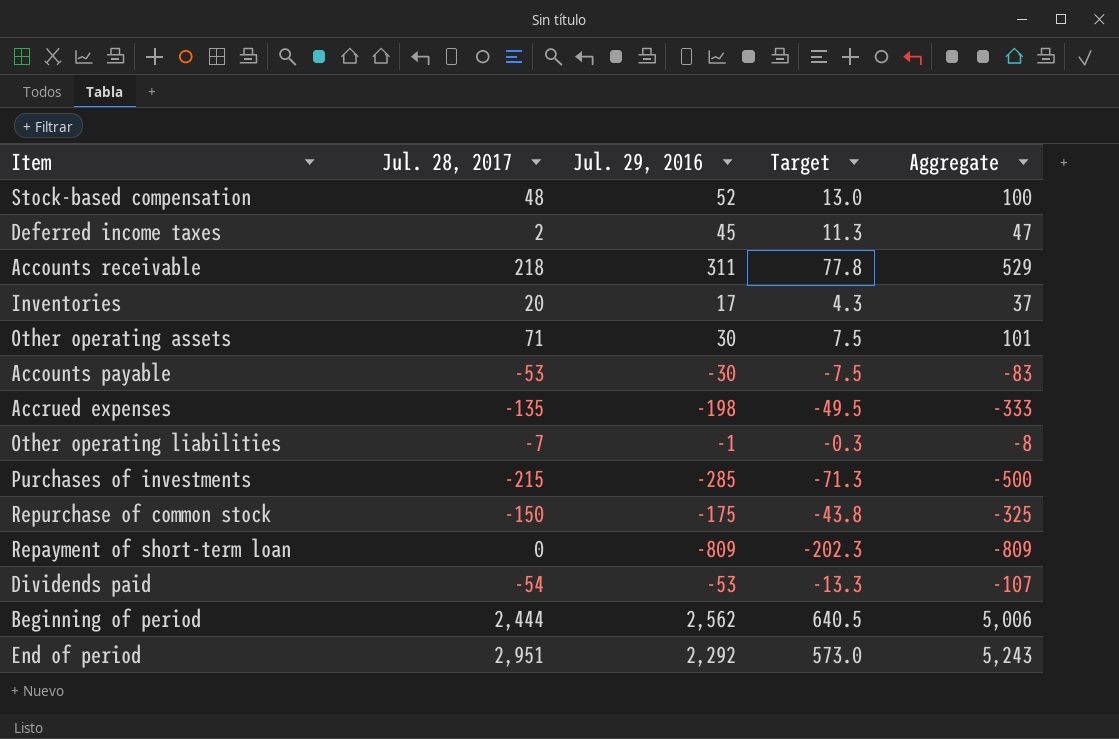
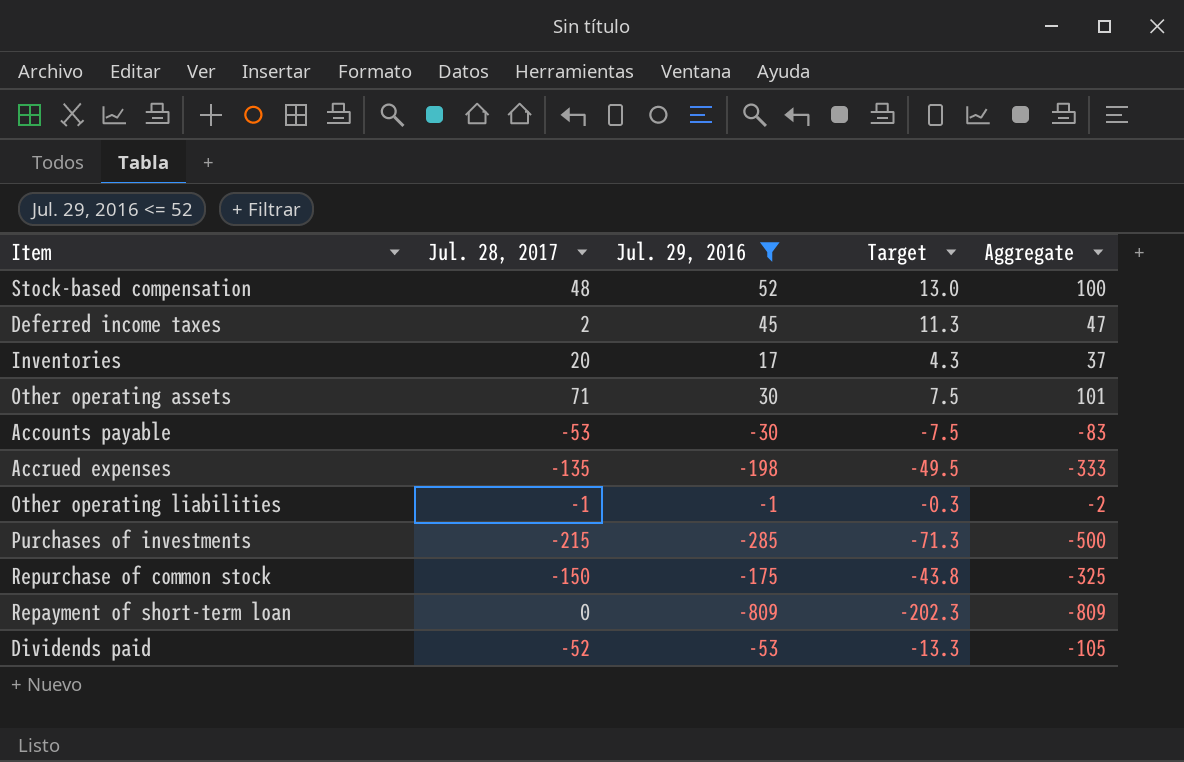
filter: none -> Jul. 29, 2016 <= 52
Other operating liabilities | Jul. 28, 2017: -7 -> -1
Other operating liabilities | Aggregate: -8 -> -2
Dividends paid | Jul. 28, 2017: -54 -> -52
Dividends paid | Aggregate: -107 -> -105

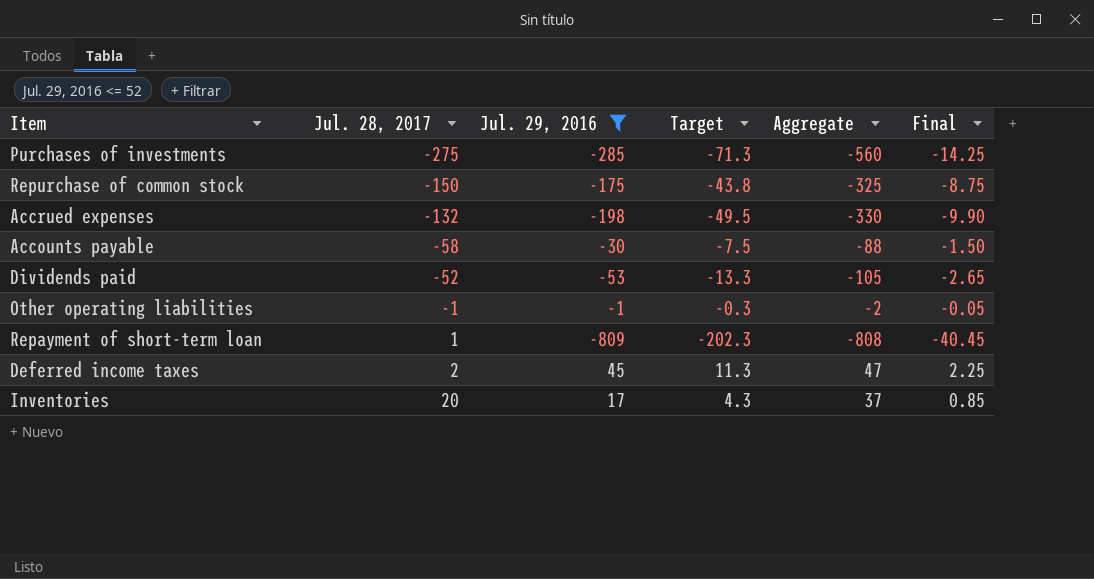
row order: none -> Jul. 28, 2017 ascending
column Final | formula: none -> [Jul. 29, 2016] * 0.05
row Stock-based compensation: 48 | 52 | 13.0 | 100 -> none
row Other operating assets: 71 | 30 | 7.5 | 101 -> none
Purchases of investments | Jul. 28, 2017: -215 -> -275
Purchases of investments | Aggregate: -500 -> -560
Accrued expenses | Jul. 28, 2017: -135 -> -132
Accrued expenses | Aggregate: -333 -> -330
Accounts payable | Jul. 28, 2017: -53 -> -58
Accounts payable | Aggregate: -83 -> -88
Repayment of short-term loan | Jul. 28, 2017: 0 -> 1
Repayment of short-term loan | Aggregate: -809 -> -808

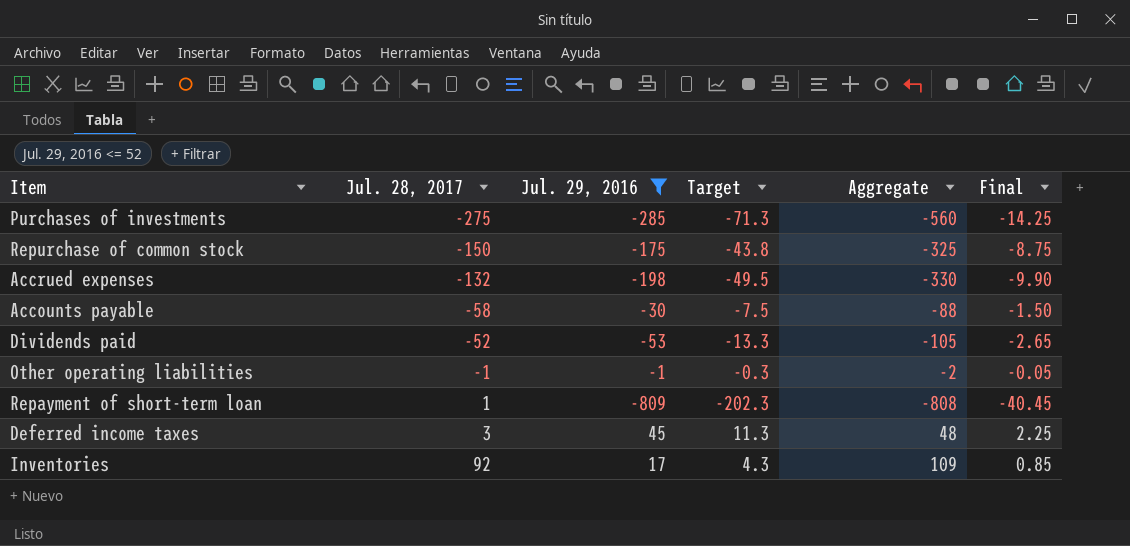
Deferred income taxes | Jul. 28, 2017: 2 -> 3
Deferred income taxes | Aggregate: 47 -> 48
Inventories | Jul. 28, 2017: 20 -> 92
Inventories | Aggregate: 37 -> 109

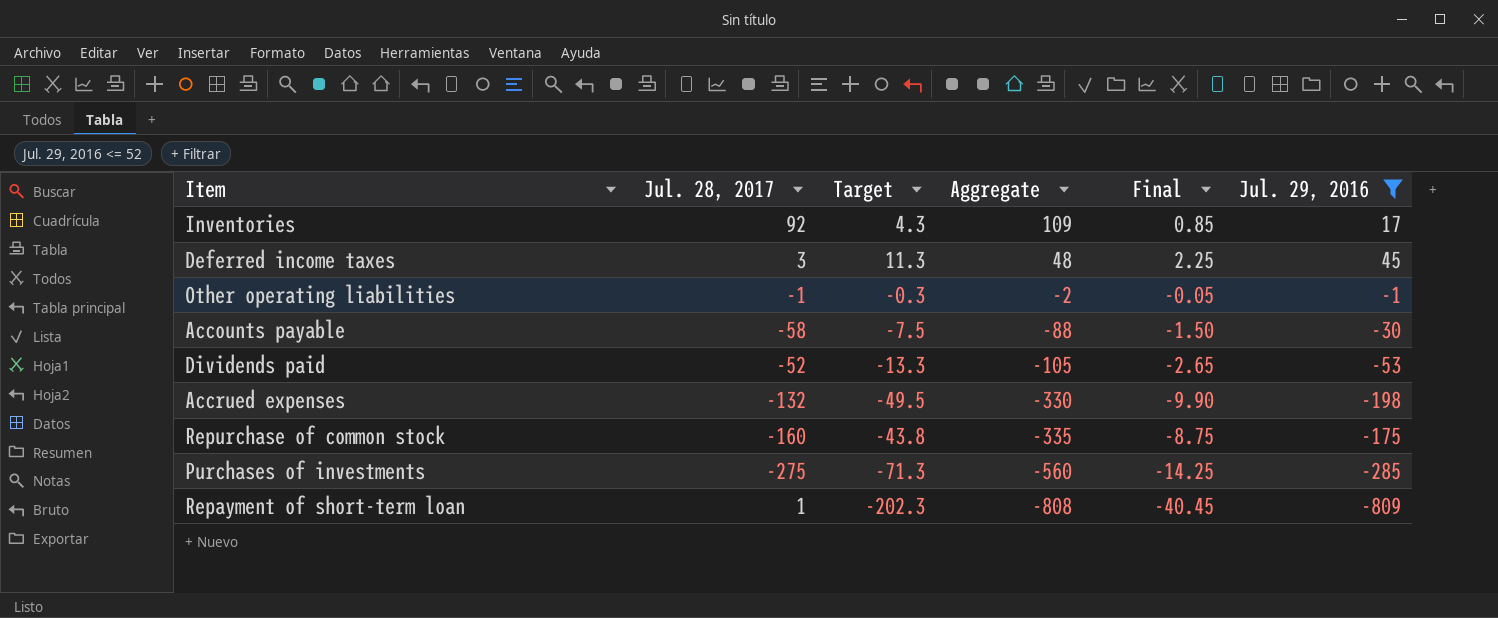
row order: Jul. 28, 2017 ascending -> Aggregate descending
column Jul. 29, 2016 | position: 3 -> 6
Repurchase of common stock | Jul. 28, 2017: -150 -> -160
Repurchase of common stock | Aggregate: -325 -> -335

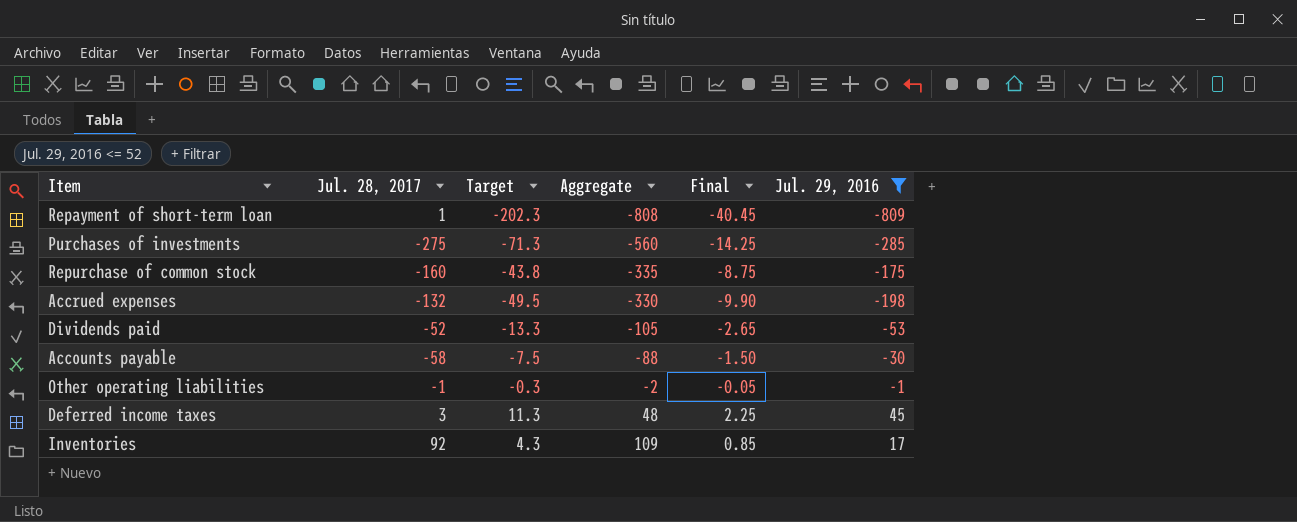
row order: Aggregate descending -> Aggregate ascending

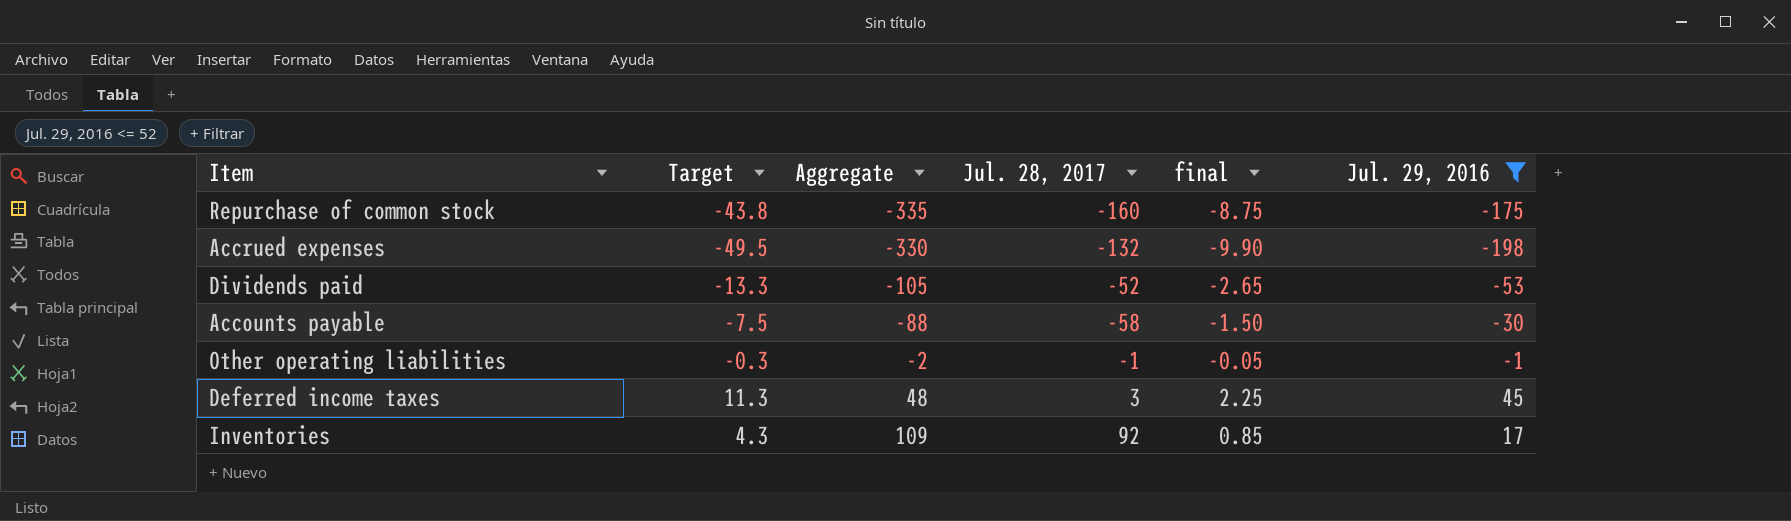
column Jul. 28, 2017 | position: 2 -> 4
column name: Final -> final
row Repayment of short-term loan: 1 | -202.3 | -808 | -40.45 | -809 -> none
row Purchases of investments: -275 | -71.3 | -560 | -14.25 | -285 -> none

